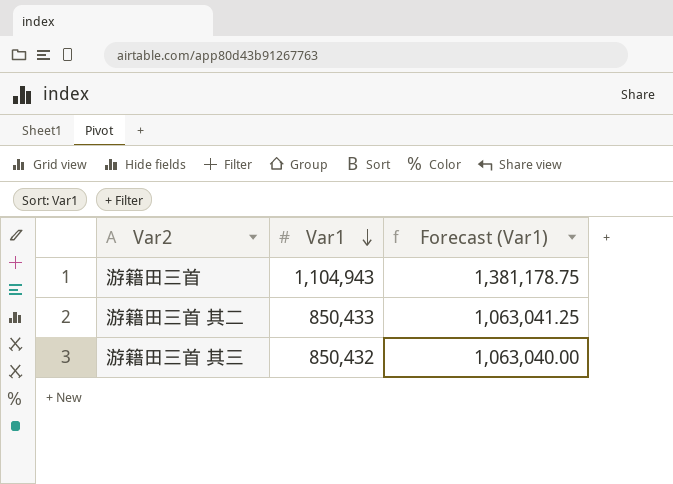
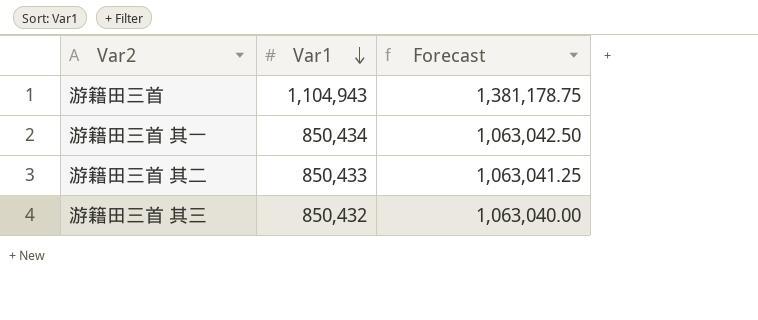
column name: Forecast (Var1) -> Forecast
row 游籍田三首 其一: none -> 850,434 | 1,063,042.50

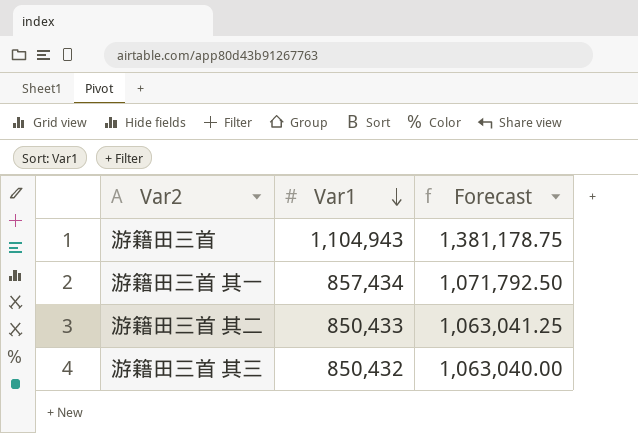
游籍田三首 其一 | Var1: 850,434 -> 857,434
游籍田三首 其一 | Forecast: 1,063,042.50 -> 1,071,792.50

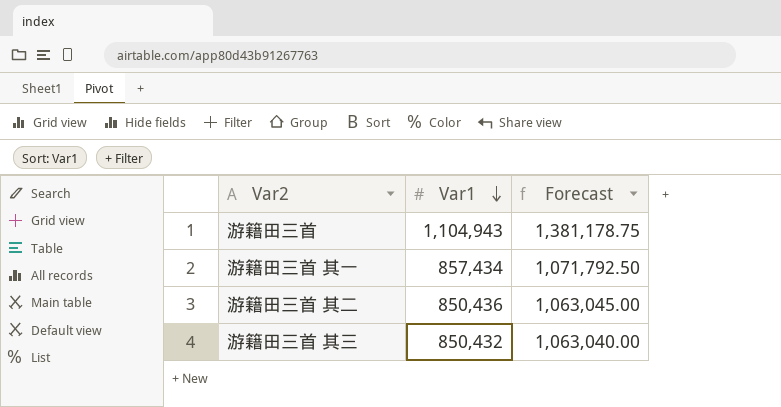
游籍田三首 其二 | Var1: 850,433 -> 850,436
游籍田三首 其二 | Forecast: 1,063,041.25 -> 1,063,045.00

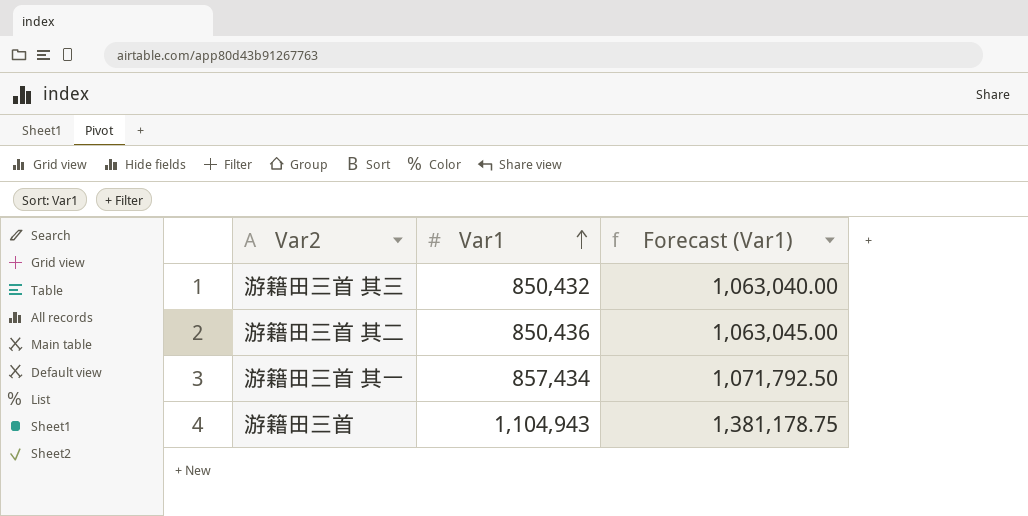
row order: Var1 descending -> Var1 ascending
column name: Forecast -> Forecast (Var1)

